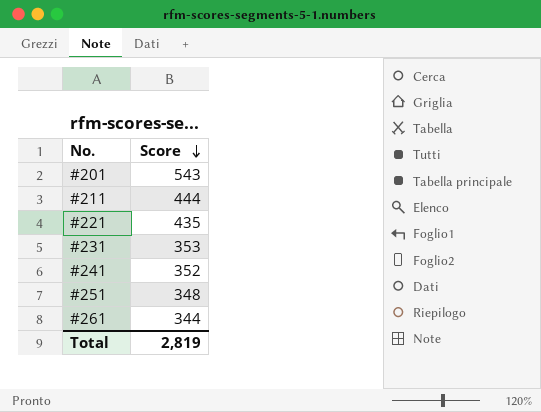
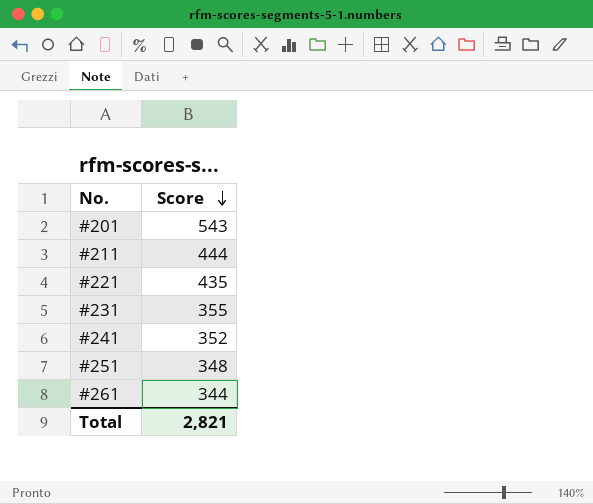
#231 | Score: 353 -> 355
Total | Score: 2,819 -> 2,821

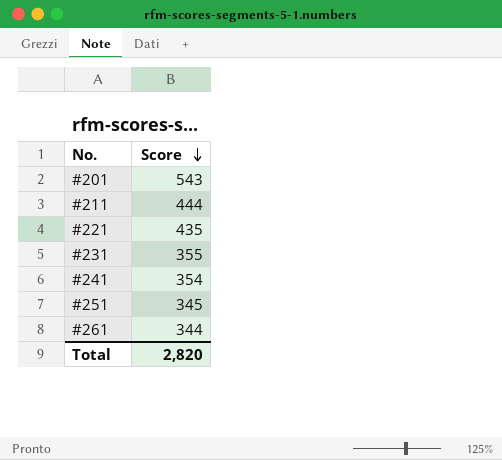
#241 | Score: 352 -> 354
#251 | Score: 348 -> 345
Total | Score: 2,821 -> 2,820

